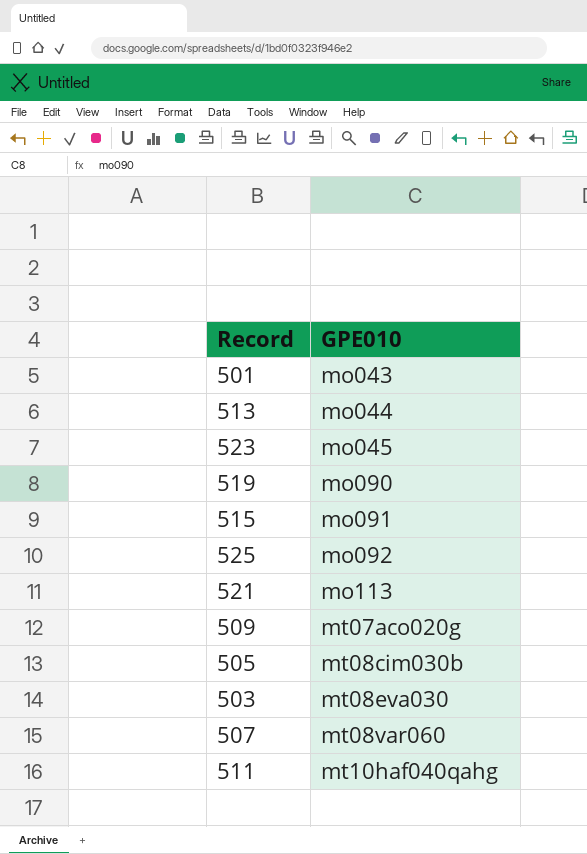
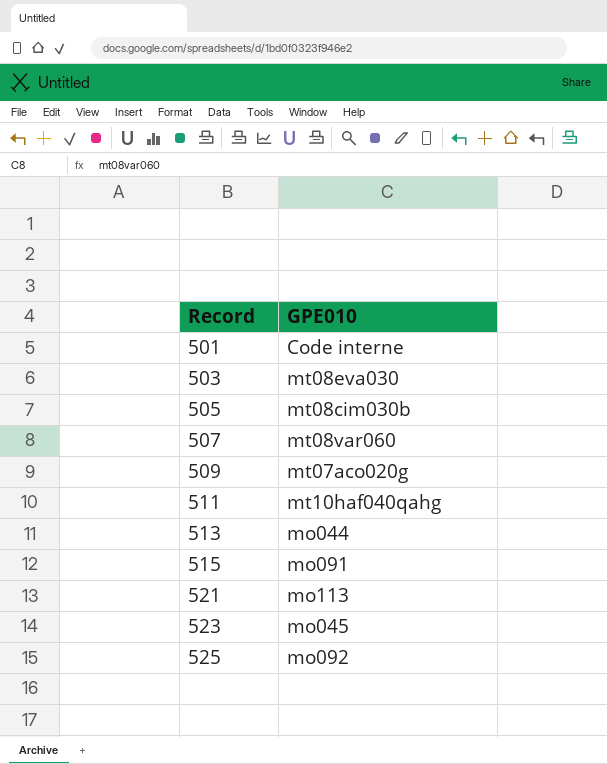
row order: GPE010 ascending -> Record ascending
row 519: mo090 -> none
501 | GPE010: mo043 -> Code interne

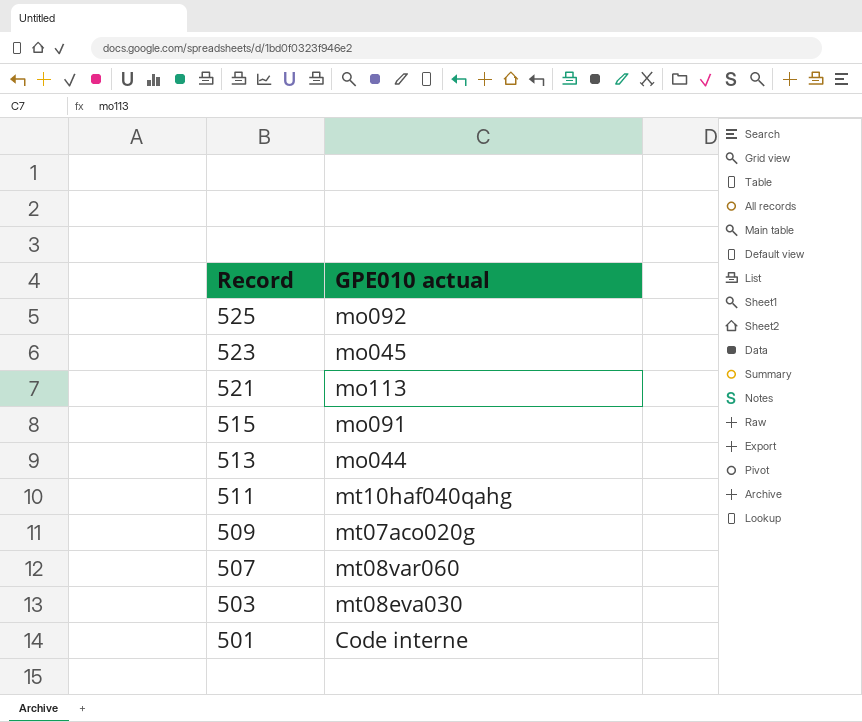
row order: Record ascending -> Record descending
column name: GPE010 -> GPE010 actual
row 505: mt08cim030b -> none

